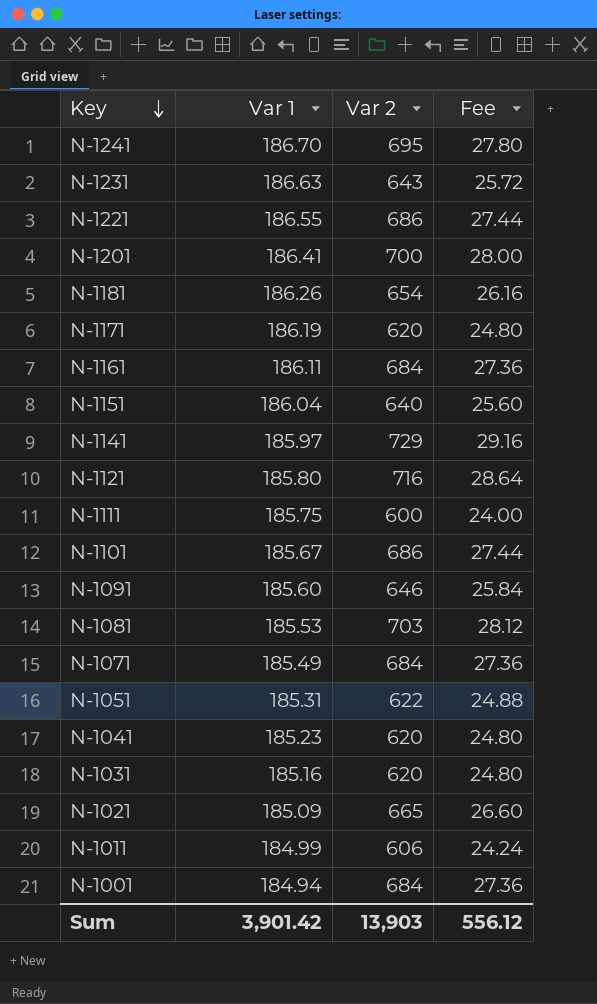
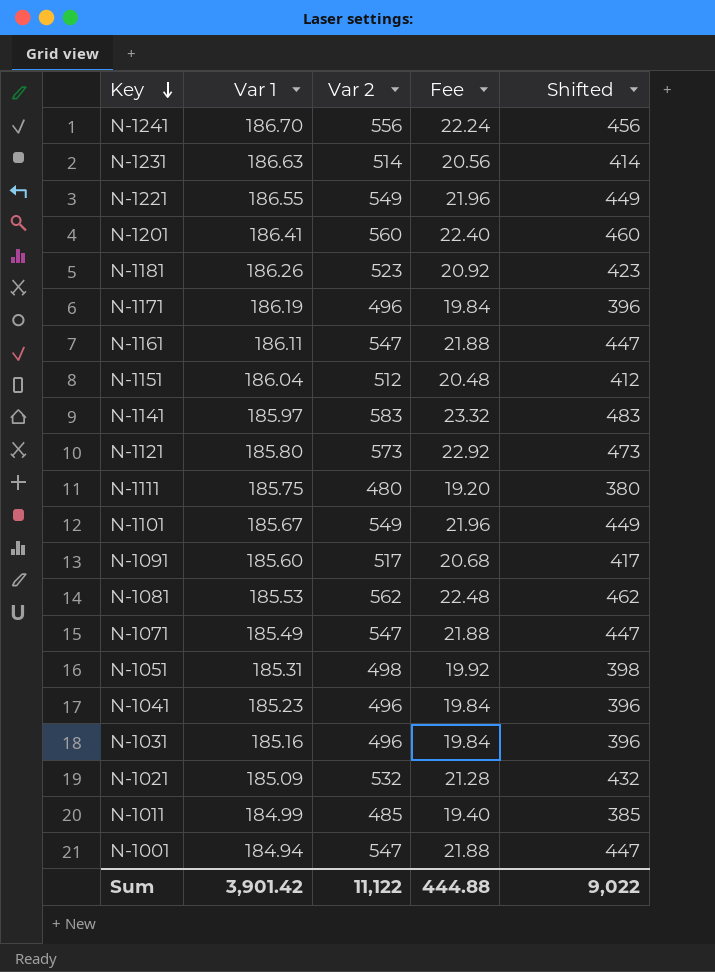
column Shifted | formula: none -> [Var 2] - 100
N-1241 | Var 2: 695 -> 556
N-1241 | Fee: 27.80 -> 22.24
N-1231 | Var 2: 643 -> 514
N-1231 | Fee: 25.72 -> 20.56
N-1221 | Var 2: 686 -> 549
N-1221 | Fee: 27.44 -> 21.96
N-1201 | Var 2: 700 -> 560
N-1201 | Fee: 28.00 -> 22.40
N-1181 | Var 2: 654 -> 523
N-1181 | Fee: 26.16 -> 20.92
N-1171 | Var 2: 620 -> 496
N-1171 | Fee: 24.80 -> 19.84
N-1161 | Var 2: 684 -> 547
N-1161 | Fee: 27.36 -> 21.88
N-1151 | Var 2: 640 -> 512
N-1151 | Fee: 25.60 -> 20.48
N-1141 | Var 2: 729 -> 583
N-1141 | Fee: 29.16 -> 23.32
N-1121 | Var 2: 716 -> 573
N-1121 | Fee: 28.64 -> 22.92
N-1111 | Var 2: 600 -> 480
N-1111 | Fee: 24.00 -> 19.20
N-1101 | Var 2: 686 -> 549
N-1101 | Fee: 27.44 -> 21.96
N-1091 | Var 2: 646 -> 517
N-1091 | Fee: 25.84 -> 20.68
N-1081 | Var 2: 703 -> 562
N-1081 | Fee: 28.12 -> 22.48
N-1071 | Var 2: 684 -> 547
N-1071 | Fee: 27.36 -> 21.88
N-1051 | Var 2: 622 -> 498
N-1051 | Fee: 24.88 -> 19.92
N-1041 | Var 2: 620 -> 496
N-1041 | Fee: 24.80 -> 19.84
N-1031 | Var 2: 620 -> 496
N-1031 | Fee: 24.80 -> 19.84
N-1021 | Var 2: 665 -> 532
N-1021 | Fee: 26.60 -> 21.28
N-1011 | Var 2: 606 -> 485
N-1011 | Fee: 24.24 -> 19.40
N-1001 | Var 2: 684 -> 547
N-1001 | Fee: 27.36 -> 21.88
Sum | Var 2: 13,903 -> 11,122
Sum | Fee: 556.12 -> 444.88

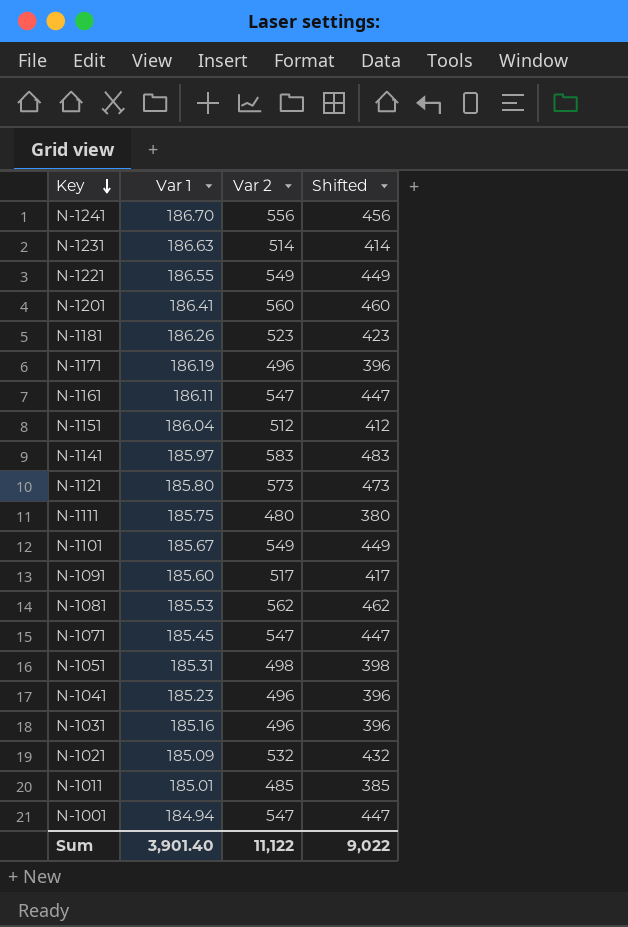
column Fee | formula: [Var 2] * 0.04 -> none
N-1071 | Var 1: 185.49 -> 185.45
N-1011 | Var 1: 184.99 -> 185.01
Sum | Var 1: 3,901.42 -> 3,901.40

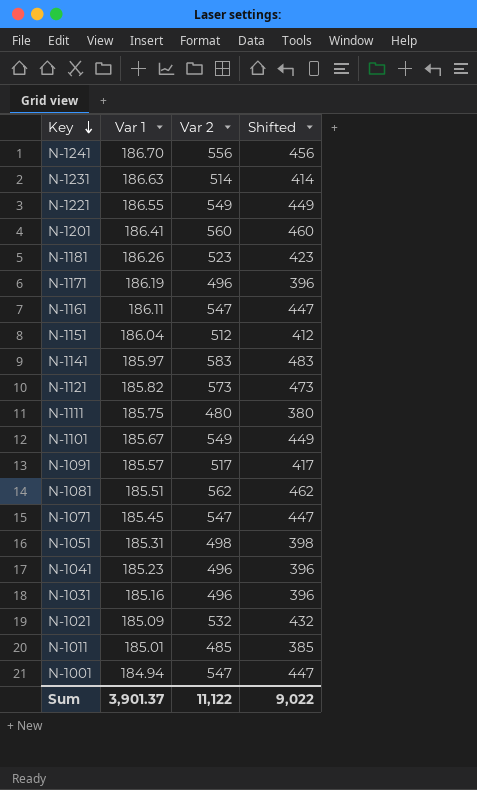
N-1121 | Var 1: 185.80 -> 185.82
N-1091 | Var 1: 185.60 -> 185.57
N-1081 | Var 1: 185.53 -> 185.51
Sum | Var 1: 3,901.40 -> 3,901.37

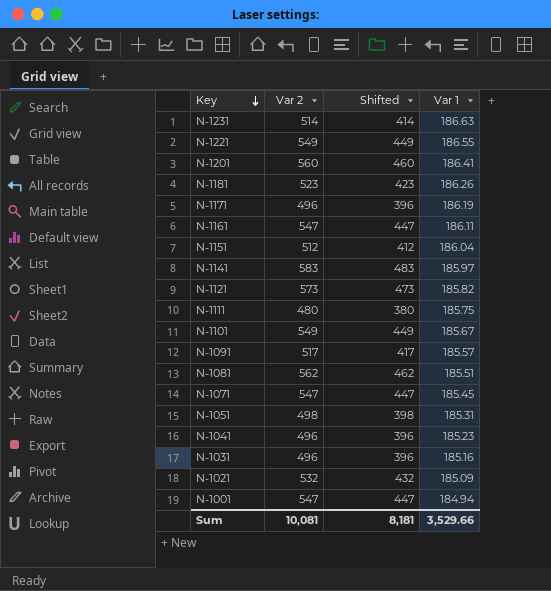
column Var 1 | position: 2 -> 4
row N-1241: 186.70 | 556 | 456 -> none
row N-1011: 185.01 | 485 | 385 -> none
Sum | Var 2: 11,122 -> 10,081
Sum | Shifted: 9,022 -> 8,181
Sum | Var 1: 3,901.37 -> 3,529.66

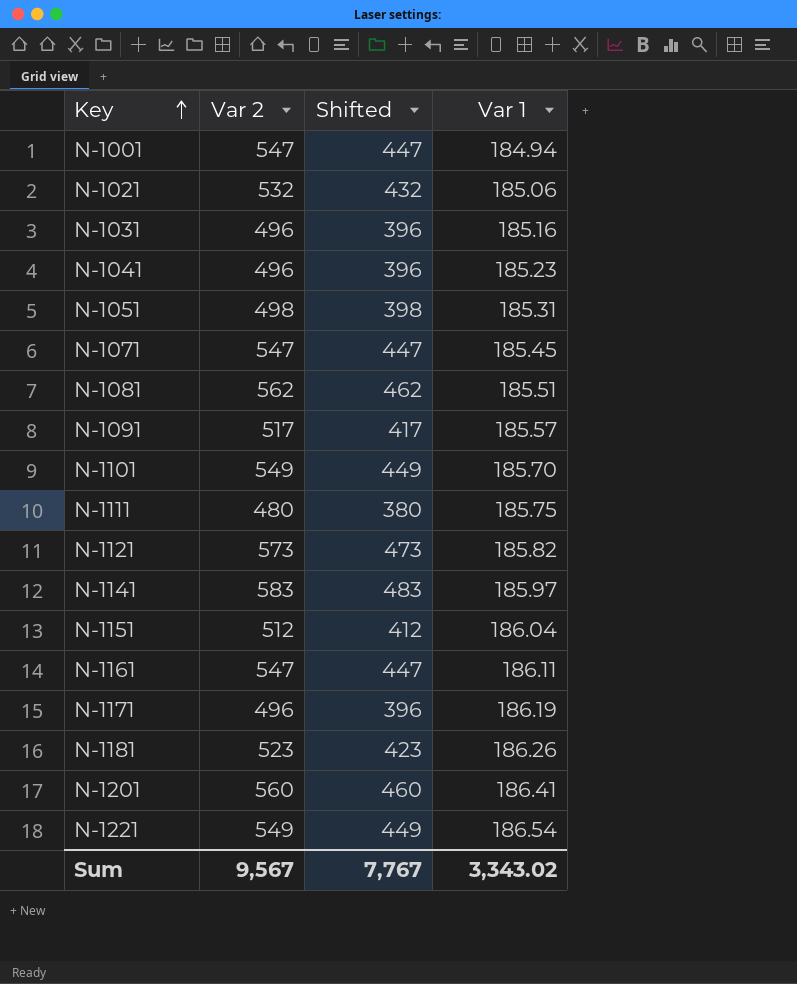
row order: Key descending -> Key ascending
row N-1231: 514 | 414 | 186.63 -> none
N-1021 | Var 1: 185.09 -> 185.06
N-1101 | Var 1: 185.67 -> 185.70
N-1221 | Var 1: 186.55 -> 186.54
Sum | Var 2: 10,081 -> 9,567
Sum | Shifted: 8,181 -> 7,767
Sum | Var 1: 3,529.66 -> 3,343.02

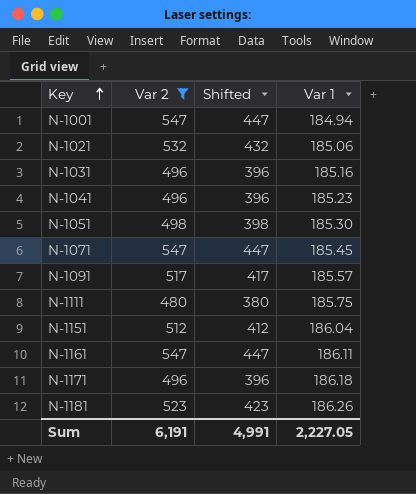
filter: none -> Var 2 <= 547
N-1051 | Var 1: 185.31 -> 185.30
N-1171 | Var 1: 186.19 -> 186.18
Sum | Var 2: 9,567 -> 6,191
Sum | Shifted: 7,767 -> 4,991
Sum | Var 1: 3,343.02 -> 2,227.05

